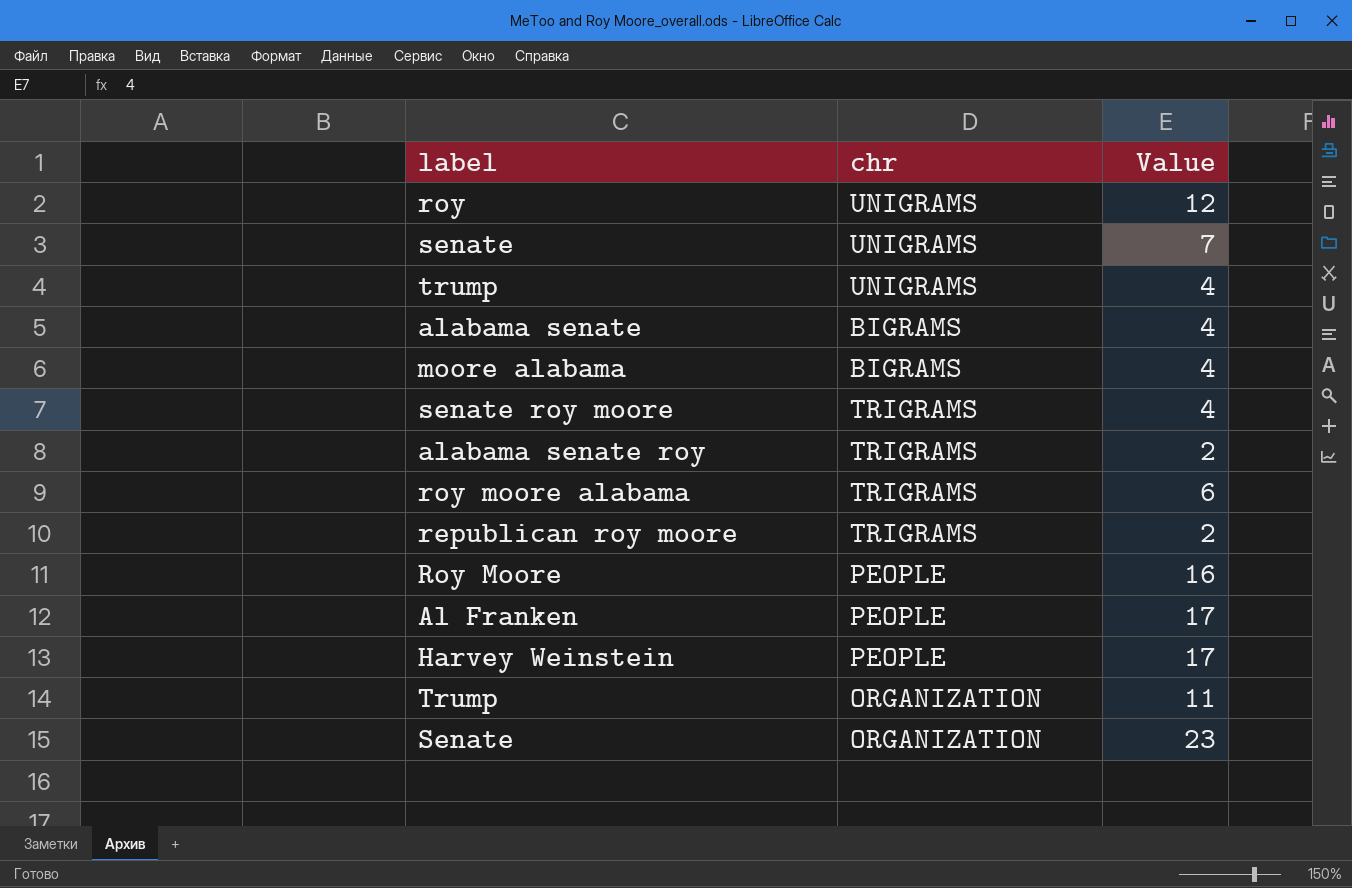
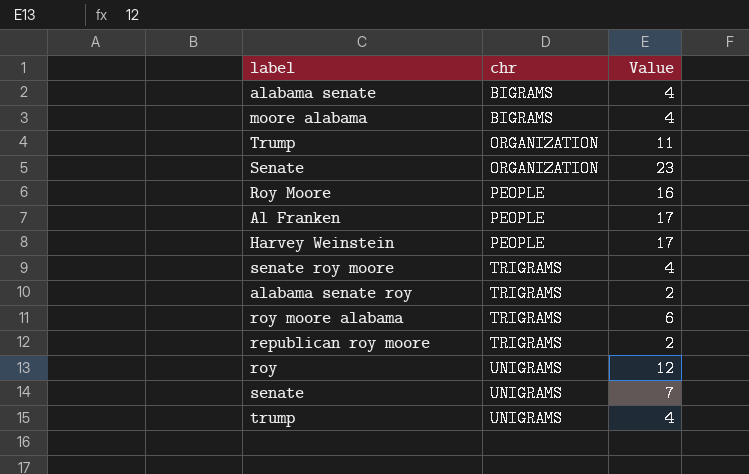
row order: none -> chr ascending

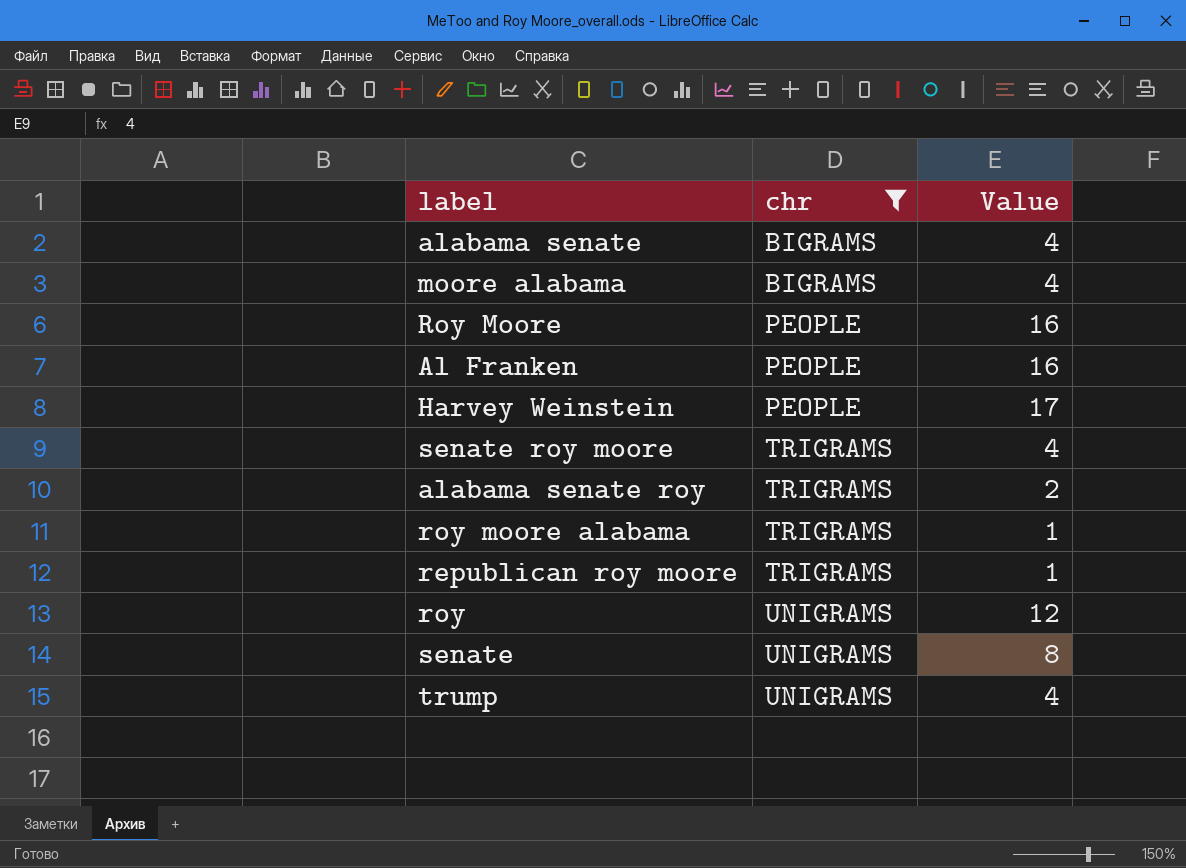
filter: none -> chr != ORGANIZATION
Al Franken | Value: 17 -> 16
roy moore alabama | Value: 6 -> 1
republican roy moore | Value: 2 -> 1
senate | Value: 7 -> 8

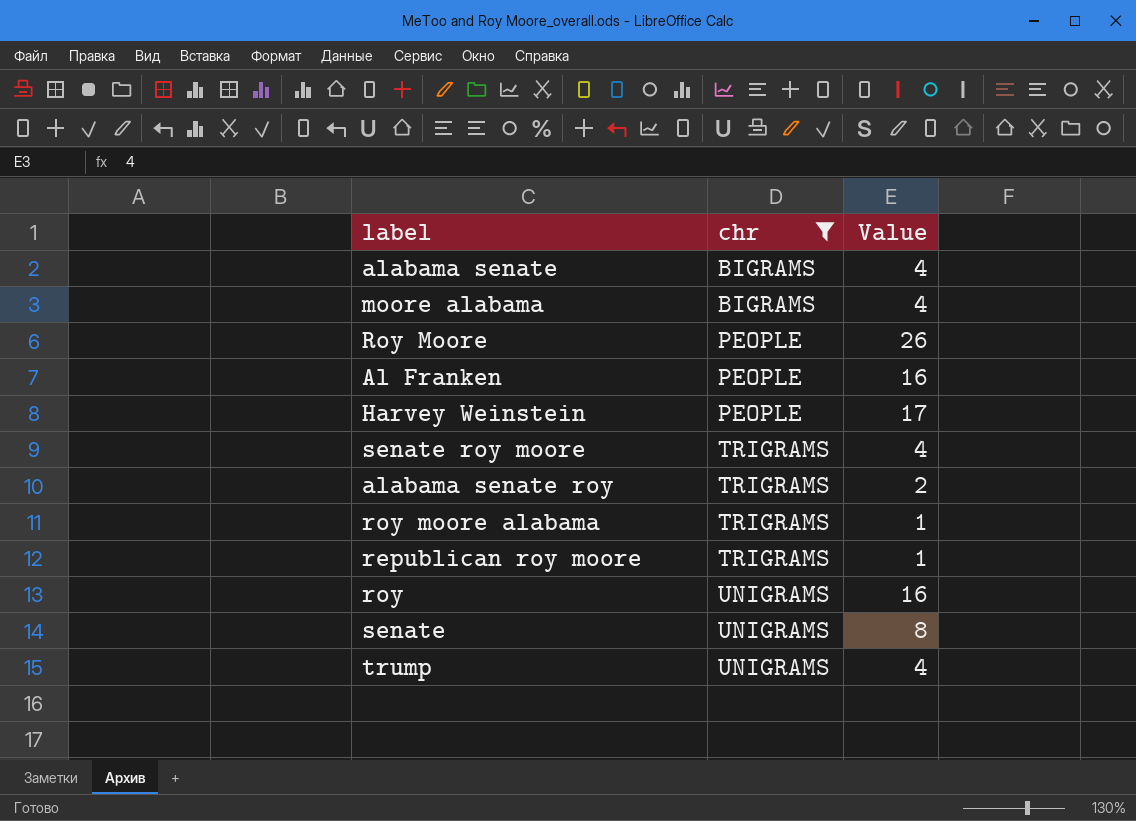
Roy Moore | Value: 16 -> 26
roy | Value: 12 -> 16

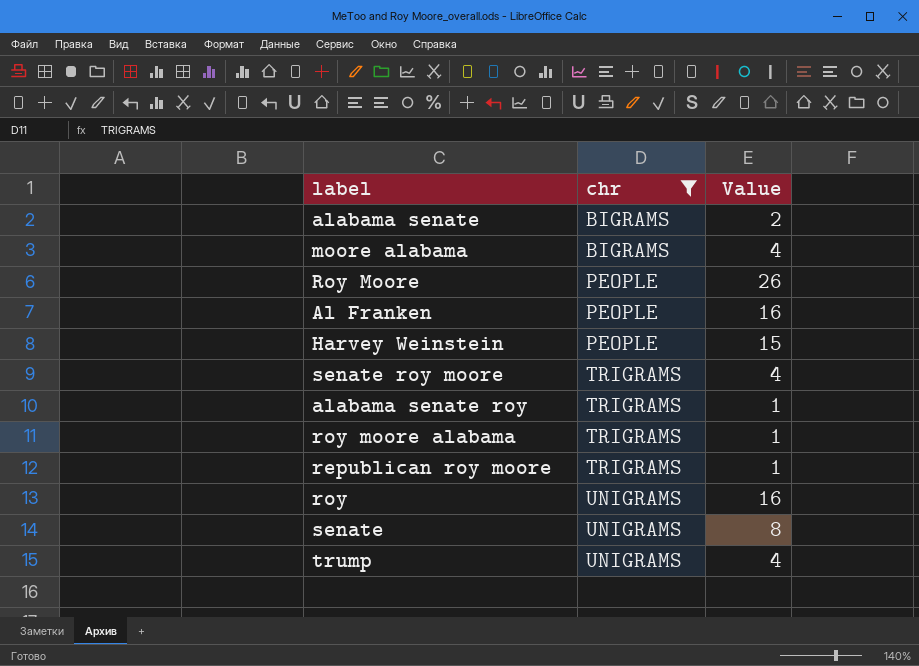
alabama senate | Value: 4 -> 2
Harvey Weinstein | Value: 17 -> 15
alabama senate roy | Value: 2 -> 1

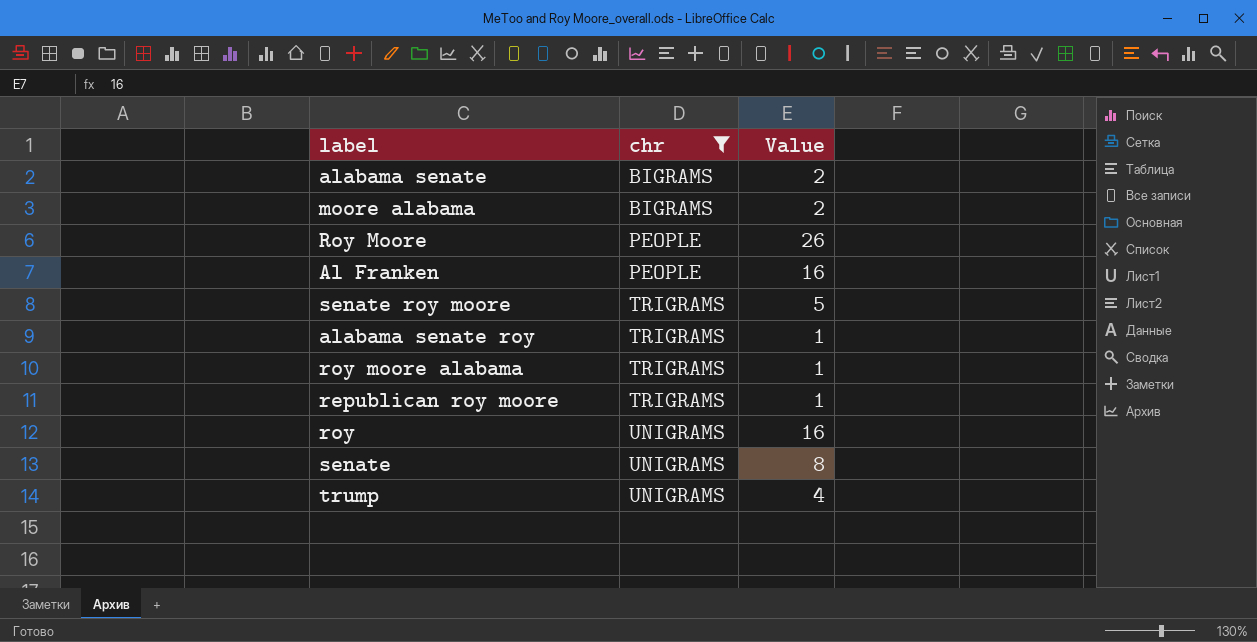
row Harvey Weinstein: PEOPLE | 15 -> none
moore alabama | Value: 4 -> 2
senate roy moore | Value: 4 -> 5

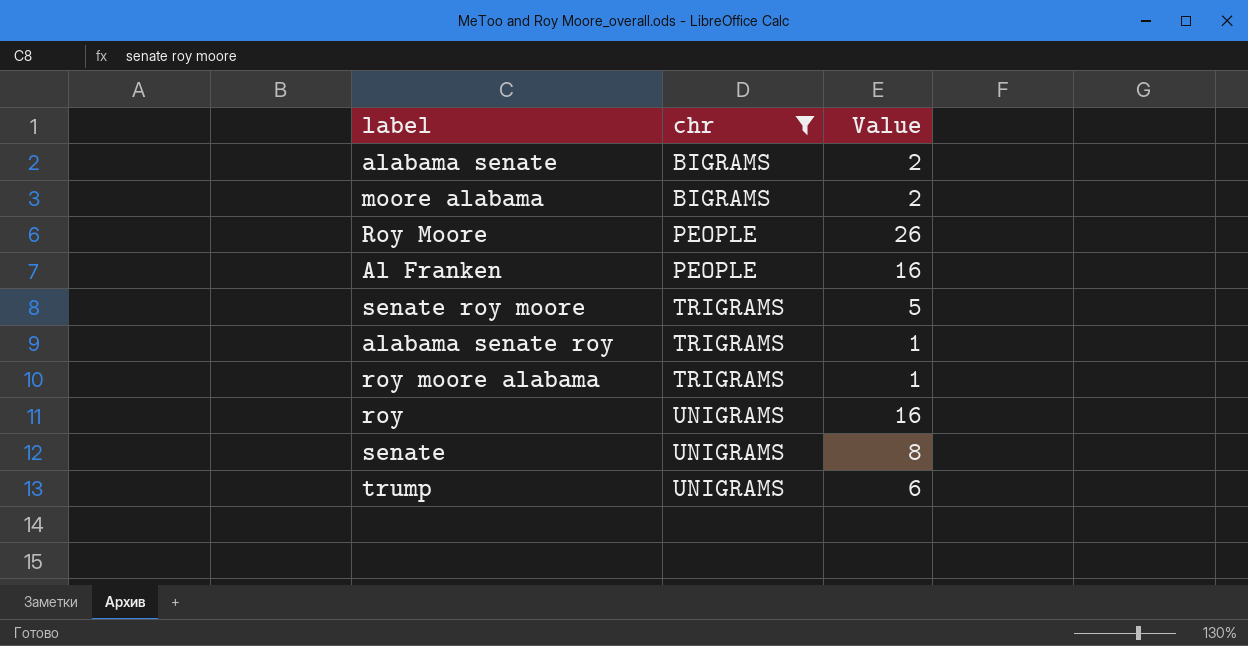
row republican roy moore: TRIGRAMS | 1 -> none
trump | Value: 4 -> 6

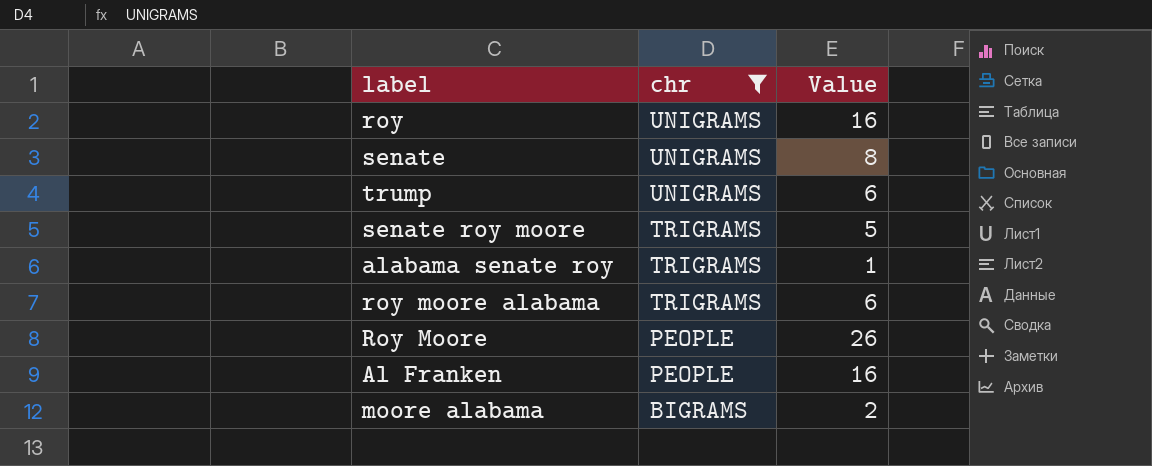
row order: chr ascending -> chr descending
row alabama senate: BIGRAMS | 2 -> none
roy moore alabama | Value: 1 -> 6

